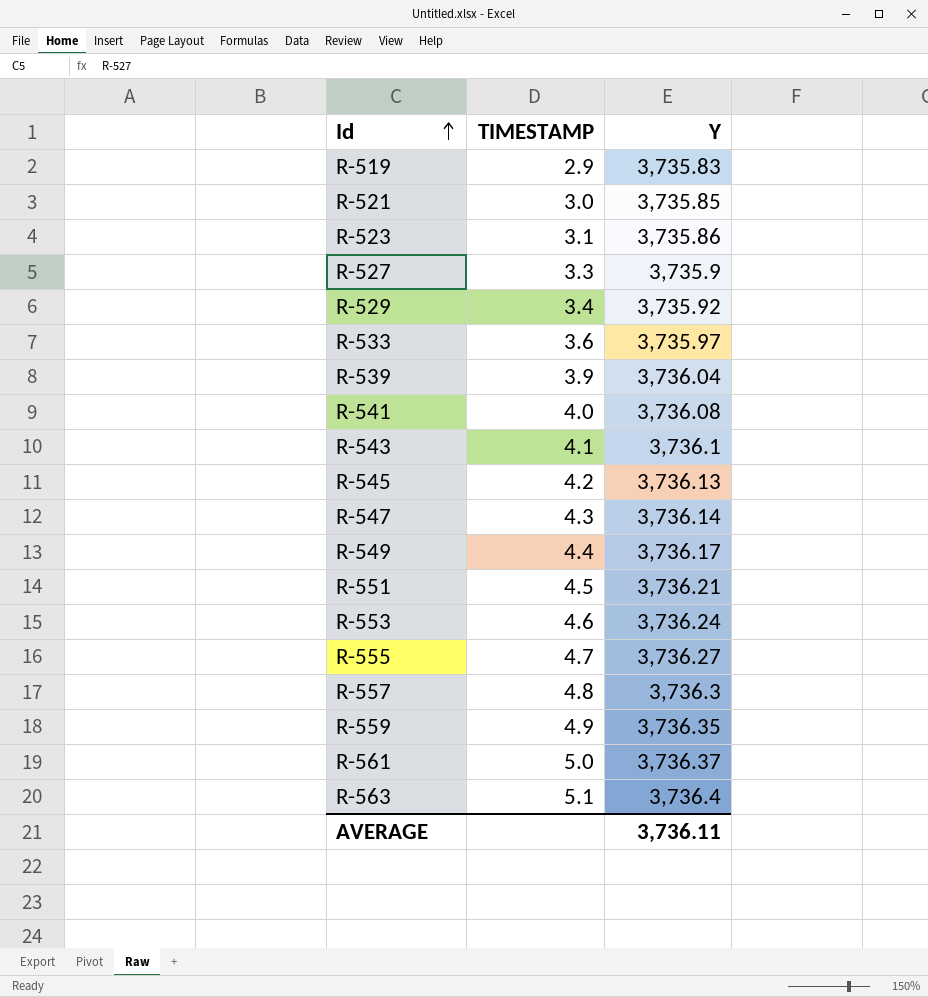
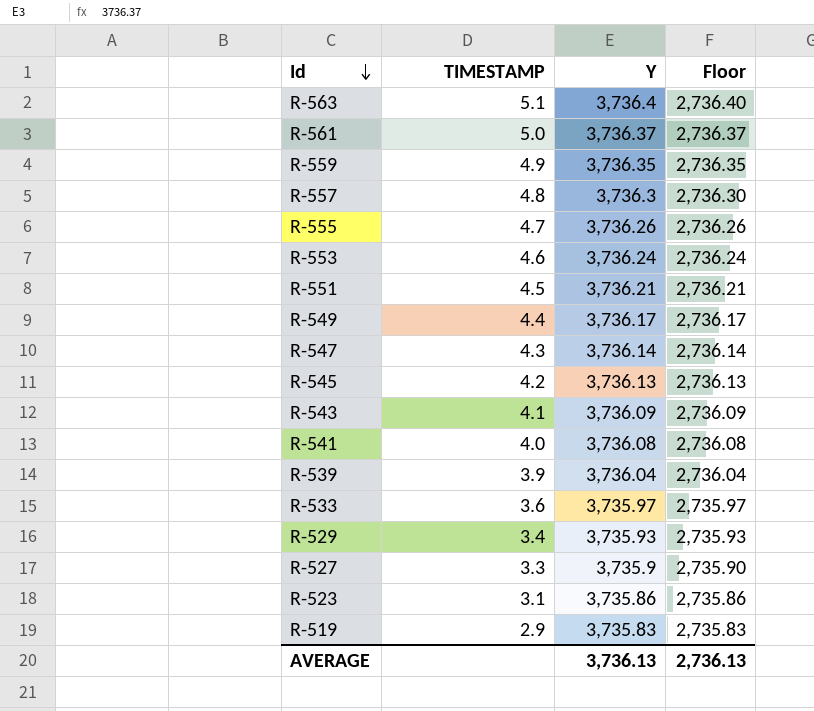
row order: Id ascending -> Id descending
column Floor | formula: none -> [Y] - 1000
row R-521: 3.0 | 3,735.85 -> none
R-555 | Y: 3,736.27 -> 3,736.26
R-543 | Y: 3,736.1 -> 3,736.09
R-529 | Y: 3,735.92 -> 3,735.93
AVERAGE | Y: 3,736.11 -> 3,736.13

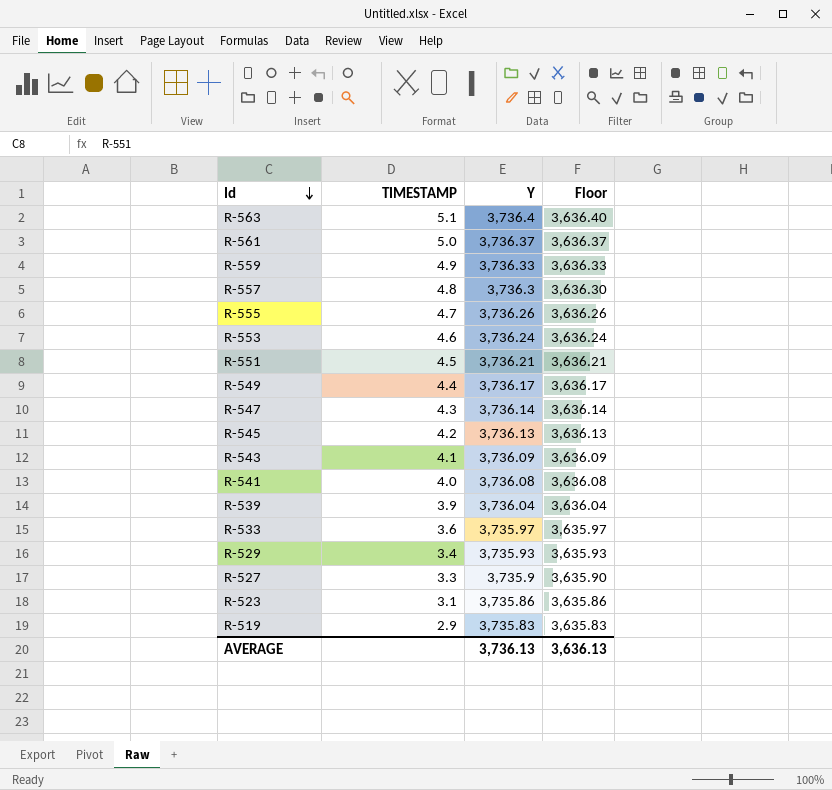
column Floor | formula: [Y] - 1000 -> [Y] - 100
R-559 | Y: 3,736.35 -> 3,736.33
AVERAGE | Floor: 2,736.13 -> 3,636.13

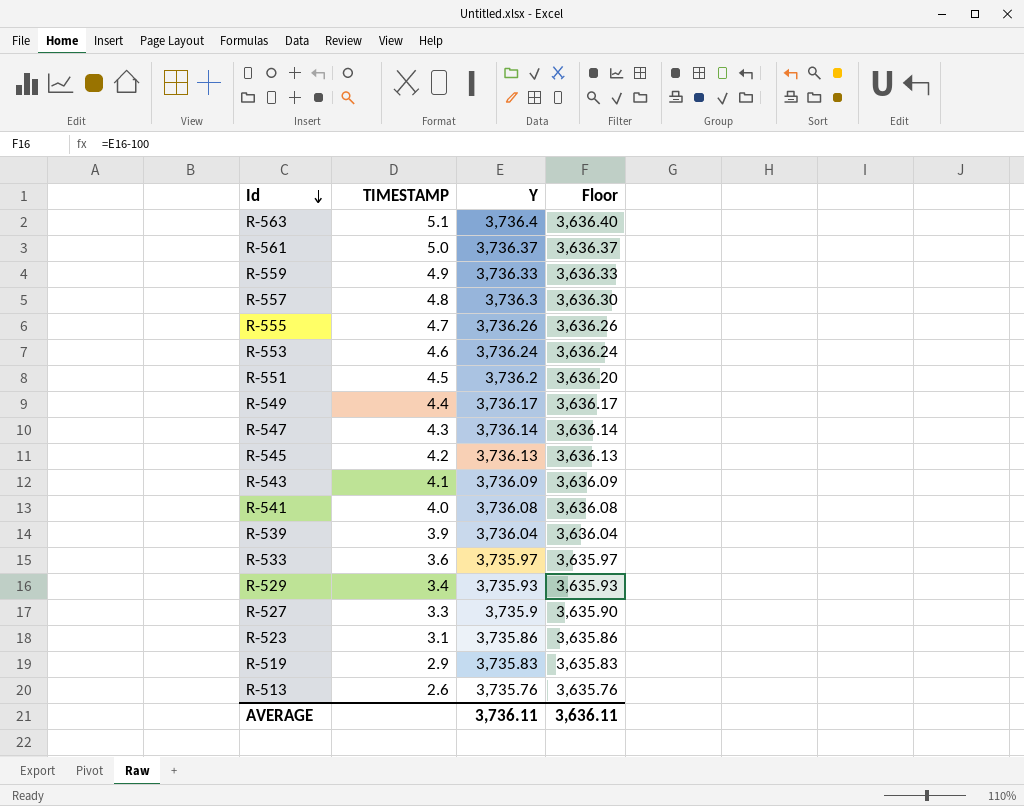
R-551 | Y: 3,736.21 -> 3,736.2
R-551 | Floor: 3,636.21 -> 3,636.20
row R-513: none -> 2.6 | 3,735.76 | 3,635.76
AVERAGE | Y: 3,736.13 -> 3,736.11
AVERAGE | Floor: 3,636.13 -> 3,636.11

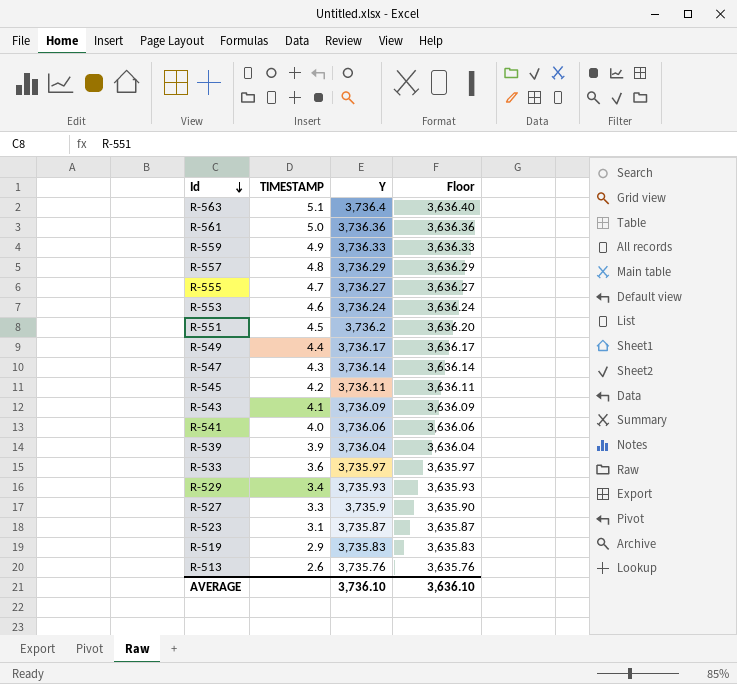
R-561 | Y: 3,736.37 -> 3,736.36
R-561 | Floor: 3,636.37 -> 3,636.36
R-557 | Y: 3,736.3 -> 3,736.29
R-557 | Floor: 3,636.30 -> 3,636.29
R-555 | Y: 3,736.26 -> 3,736.27
R-555 | Floor: 3,636.26 -> 3,636.27
R-545 | Y: 3,736.13 -> 3,736.11
R-545 | Floor: 3,636.13 -> 3,636.11
R-541 | Y: 3,736.08 -> 3,736.06
R-541 | Floor: 3,636.08 -> 3,636.06
R-523 | Y: 3,735.86 -> 3,735.87
R-523 | Floor: 3,635.86 -> 3,635.87
AVERAGE | Y: 3,736.11 -> 3,736.10
AVERAGE | Floor: 3,636.11 -> 3,636.10

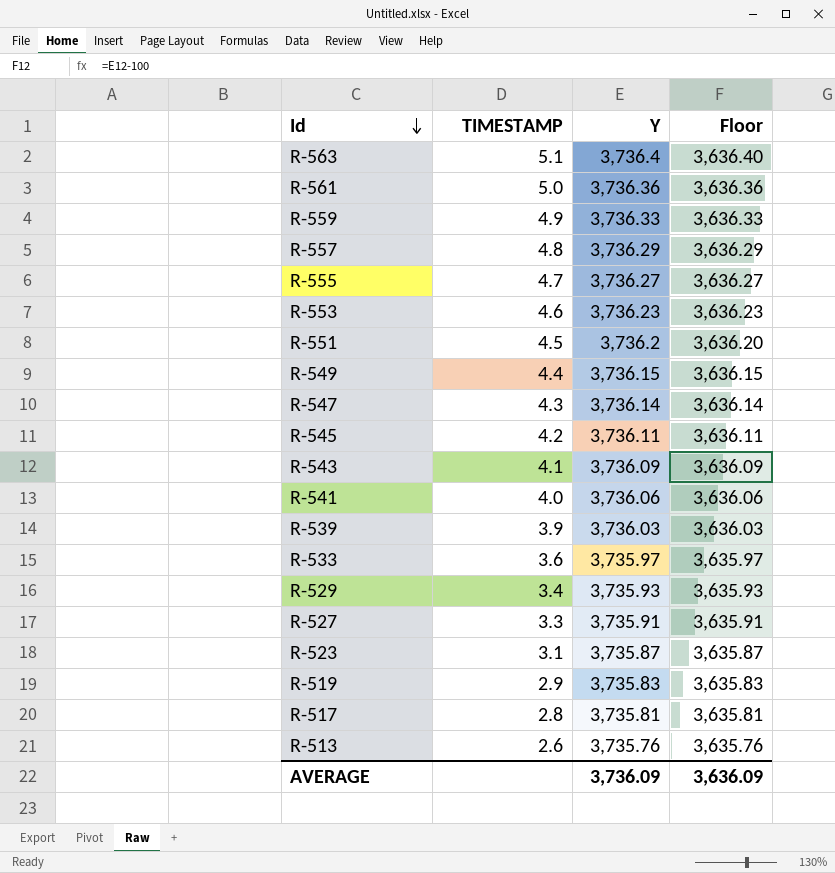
R-553 | Y: 3,736.24 -> 3,736.23
R-553 | Floor: 3,636.24 -> 3,636.23
R-549 | Y: 3,736.17 -> 3,736.15
R-549 | Floor: 3,636.17 -> 3,636.15
R-539 | Y: 3,736.04 -> 3,736.03
R-539 | Floor: 3,636.04 -> 3,636.03
R-527 | Y: 3,735.9 -> 3,735.91
R-527 | Floor: 3,635.90 -> 3,635.91
row R-517: none -> 2.8 | 3,735.81 | 3,635.81
AVERAGE | Y: 3,736.10 -> 3,736.09
AVERAGE | Floor: 3,636.10 -> 3,636.09

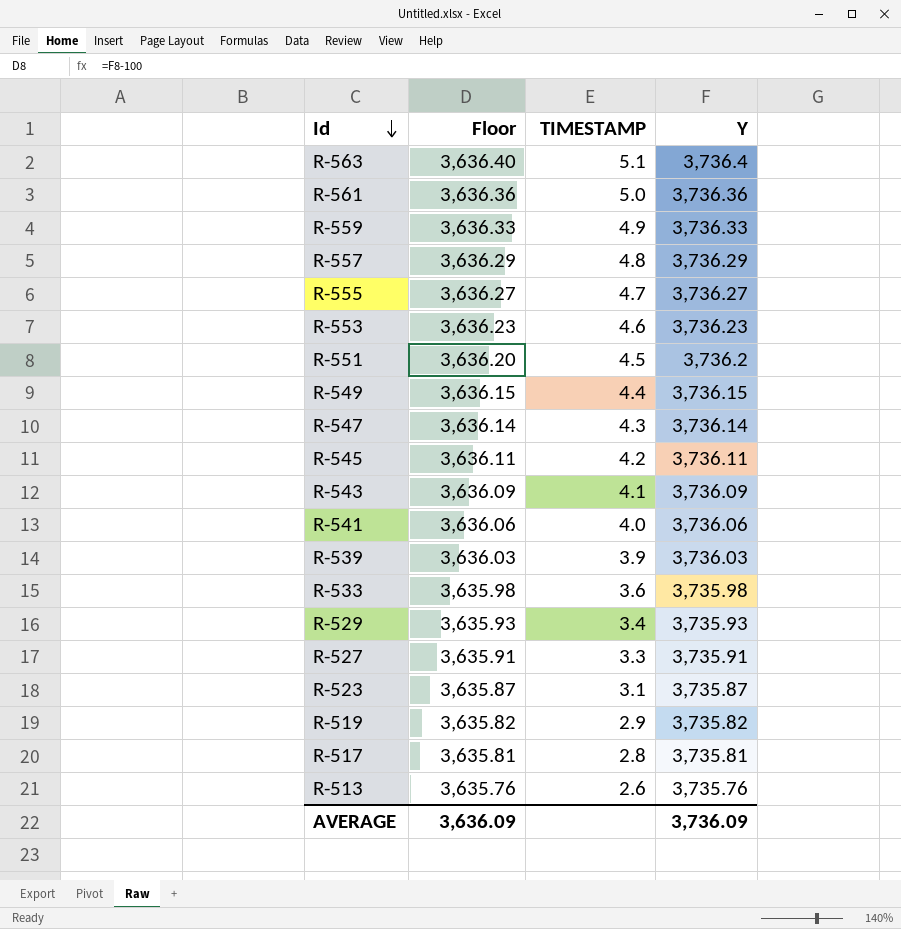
column Floor | position: 4 -> 2
R-533 | Floor: 3,635.97 -> 3,635.98
R-533 | Y: 3,735.97 -> 3,735.98
R-519 | Floor: 3,635.83 -> 3,635.82
R-519 | Y: 3,735.83 -> 3,735.82

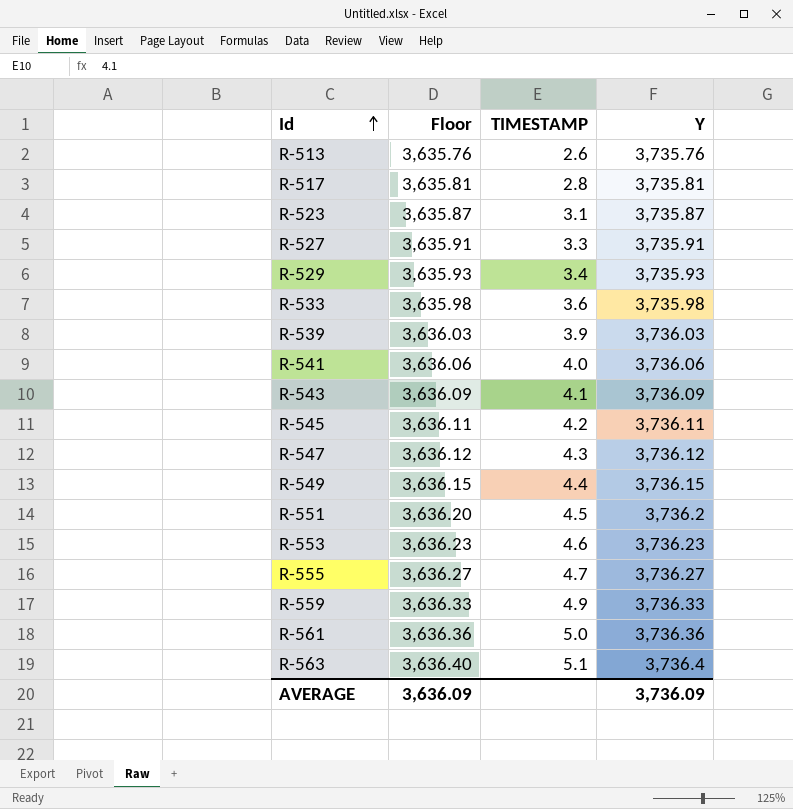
row order: Id descending -> Id ascending
row R-557: 3,636.29 | 4.8 | 3,736.29 -> none
row R-519: 3,635.82 | 2.9 | 3,735.82 -> none
R-547 | Floor: 3,636.14 -> 3,636.12
R-547 | Y: 3,736.14 -> 3,736.12

